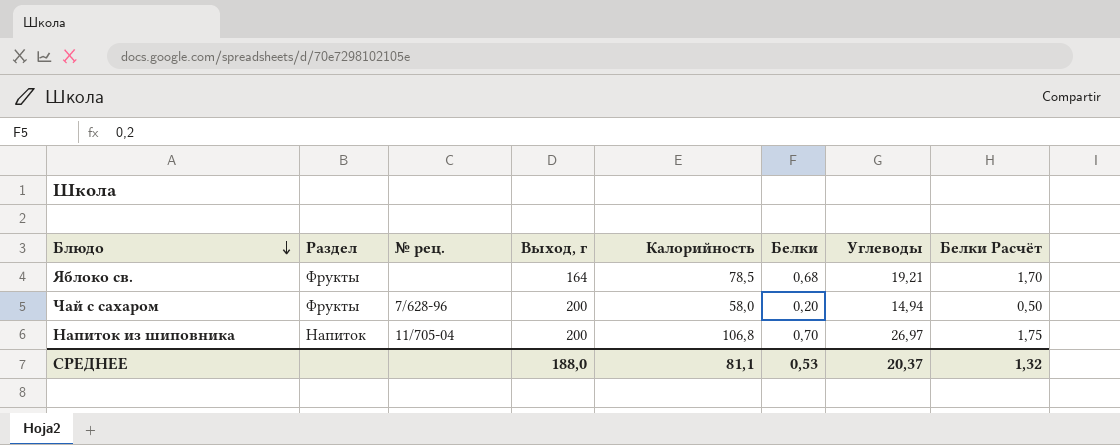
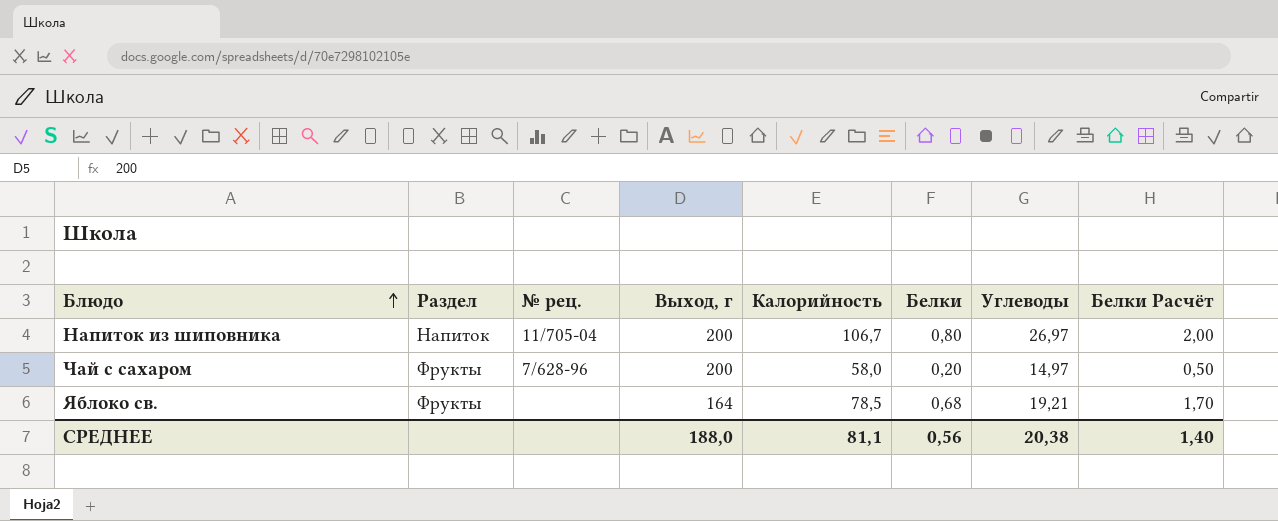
row order: Блюдо descending -> Блюдо ascending
Напиток из шиповника | Калорийность: 106,8 -> 106,7
Напиток из шиповника | Белки: 0,70 -> 0,80
Напиток из шиповника | Белки Расчёт: 1,75 -> 2,00
Чай с сахаром | Углеводы: 14,94 -> 14,97
СРЕДНЕЕ | Белки: 0,53 -> 0,56
СРЕДНЕЕ | Углеводы: 20,37 -> 20,38
СРЕДНЕЕ | Белки Расчёт: 1,32 -> 1,40

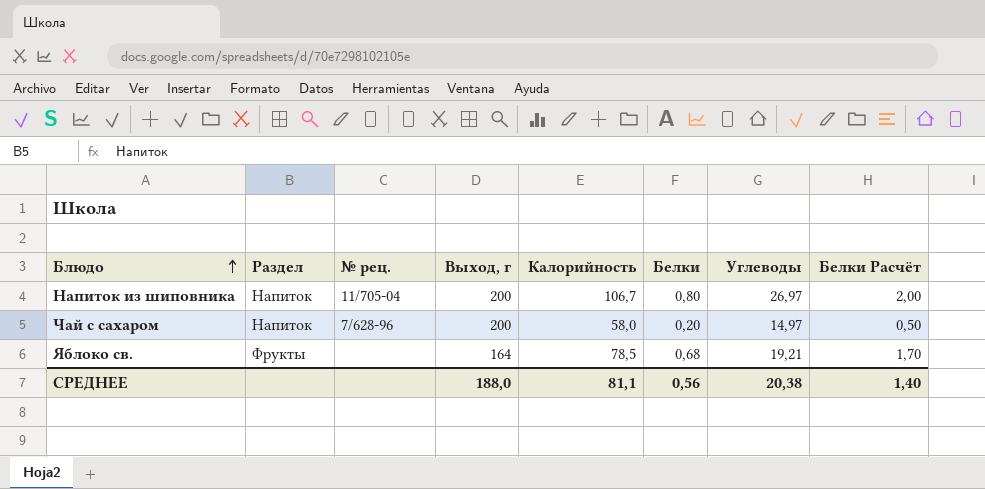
Чай с сахаром | Раздел: Фрукты -> Напиток

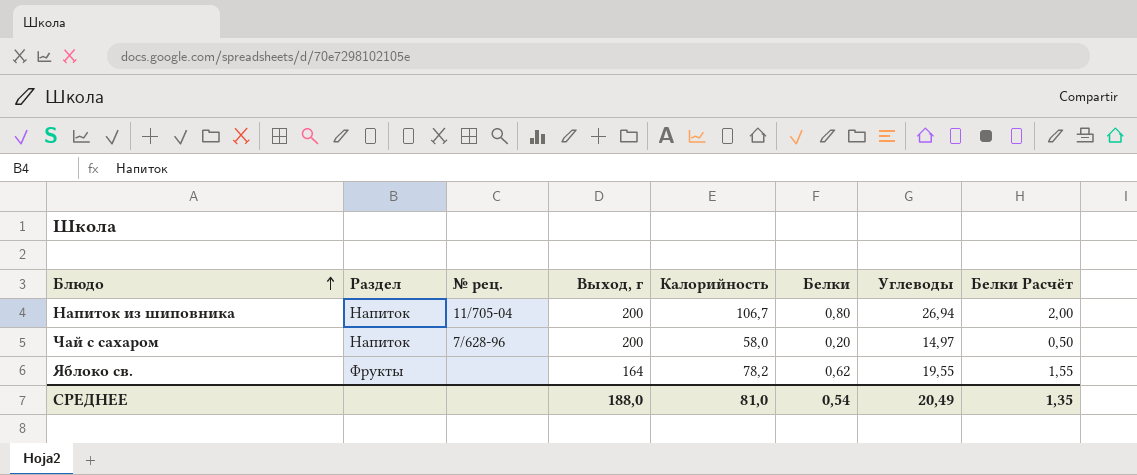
Напиток из шиповника | Углеводы: 26,97 -> 26,94
Яблоко св. | Калорийность: 78,5 -> 78,2
Яблоко св. | Белки: 0,68 -> 0,62
Яблоко св. | Углеводы: 19,21 -> 19,55
Яблоко св. | Белки Расчёт: 1,70 -> 1,55
СРЕДНЕЕ | Калорийность: 81,1 -> 81,0
СРЕДНЕЕ | Белки: 0,56 -> 0,54
СРЕДНЕЕ | Углеводы: 20,38 -> 20,49
СРЕДНЕЕ | Белки Расчёт: 1,40 -> 1,35

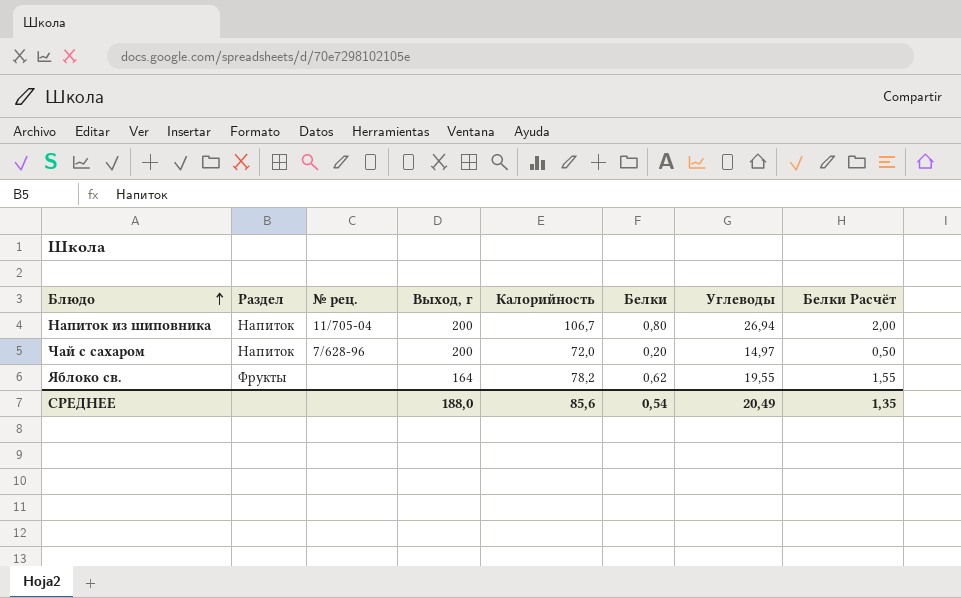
Чай с сахаром | Калорийность: 58,0 -> 72,0
СРЕДНЕЕ | Калорийность: 81,0 -> 85,6

